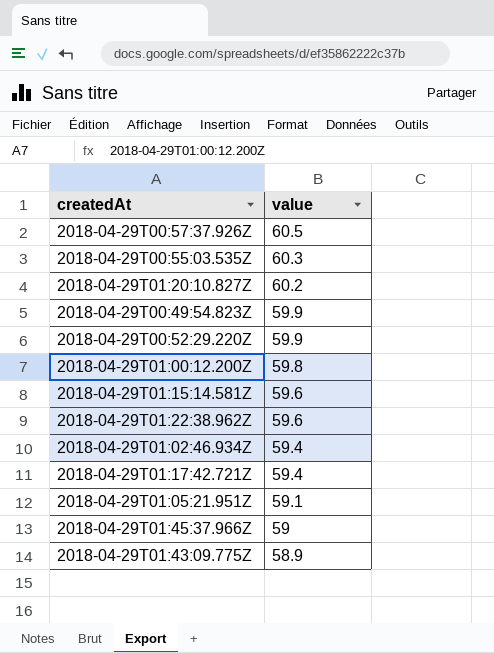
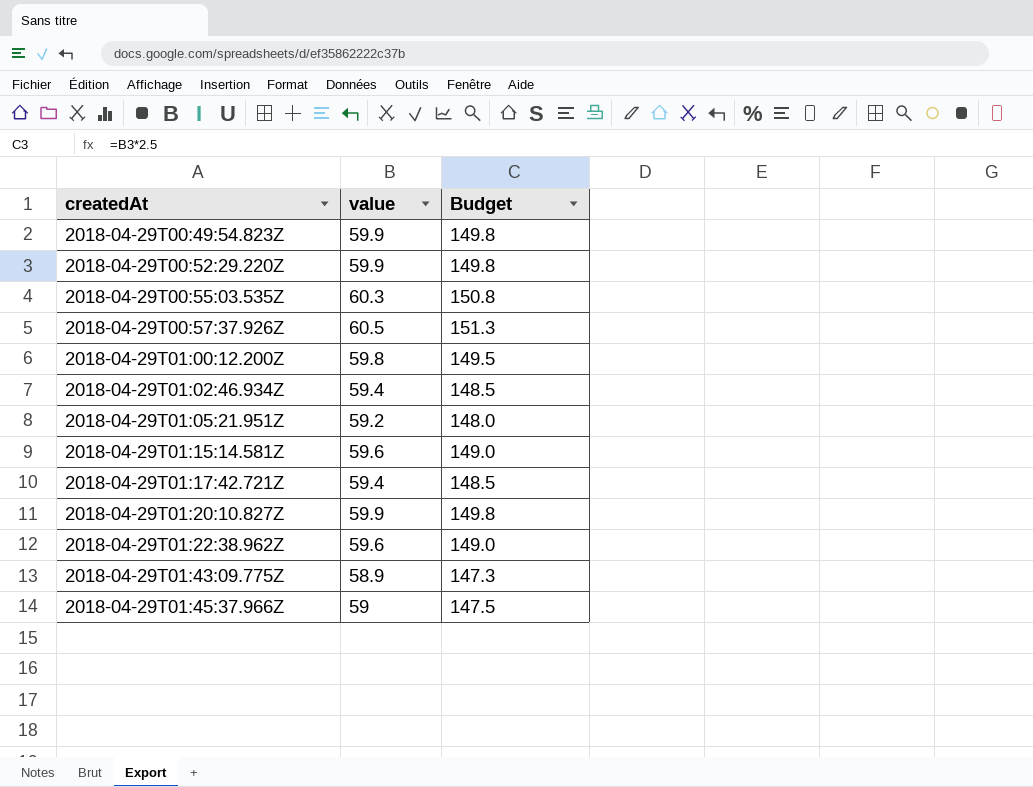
row order: value descending -> createdAt ascending
column Budget | formula: none -> [value] * 2.5
2018-04-29T01:05:21.951Z | value: 59.1 -> 59.2
2018-04-29T01:20:10.827Z | value: 60.2 -> 59.9

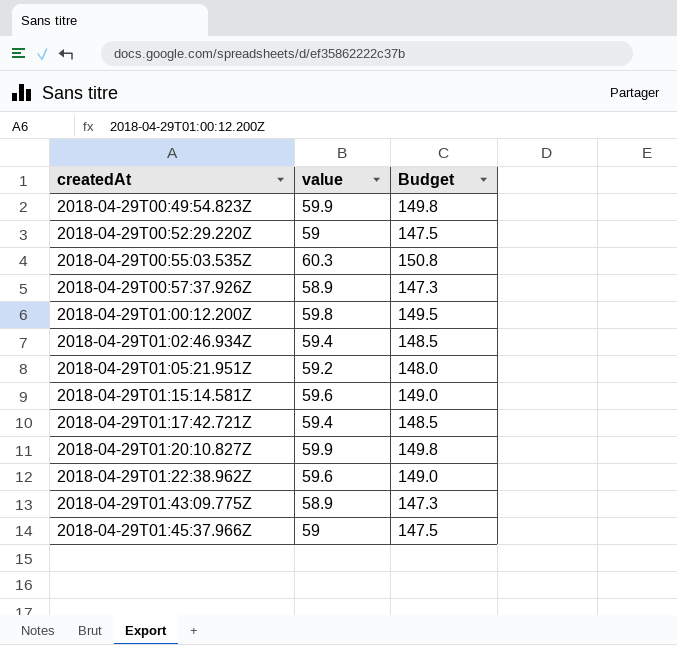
2018-04-29T00:52:29.220Z | value: 59.9 -> 59
2018-04-29T00:52:29.220Z | Budget: 149.8 -> 147.5
2018-04-29T00:57:37.926Z | value: 60.5 -> 58.9
2018-04-29T00:57:37.926Z | Budget: 151.3 -> 147.3

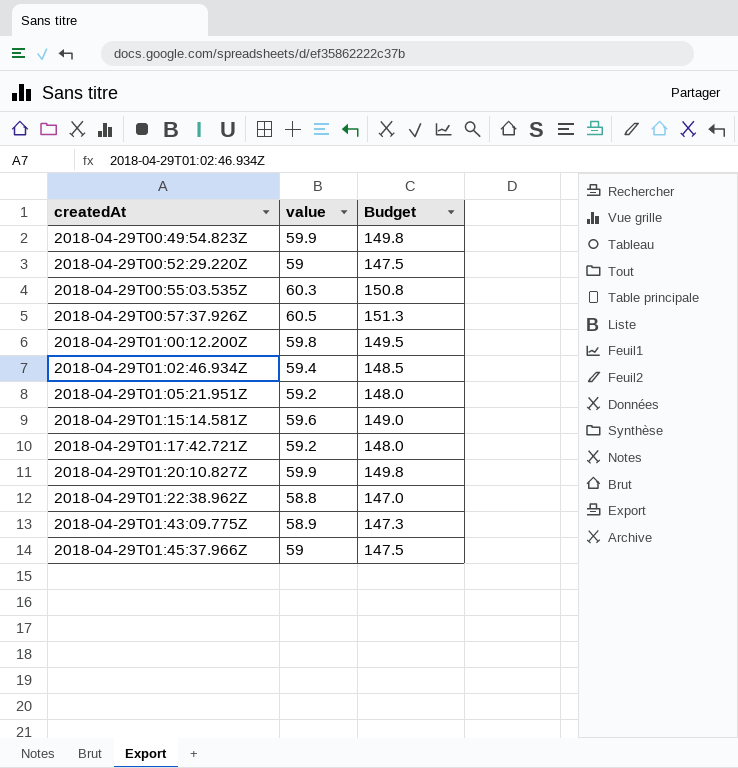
2018-04-29T00:57:37.926Z | value: 58.9 -> 60.5
2018-04-29T00:57:37.926Z | Budget: 147.3 -> 151.3
2018-04-29T01:17:42.721Z | value: 59.4 -> 59.2
2018-04-29T01:17:42.721Z | Budget: 148.5 -> 148.0
2018-04-29T01:22:38.962Z | value: 59.6 -> 58.8
2018-04-29T01:22:38.962Z | Budget: 149.0 -> 147.0

